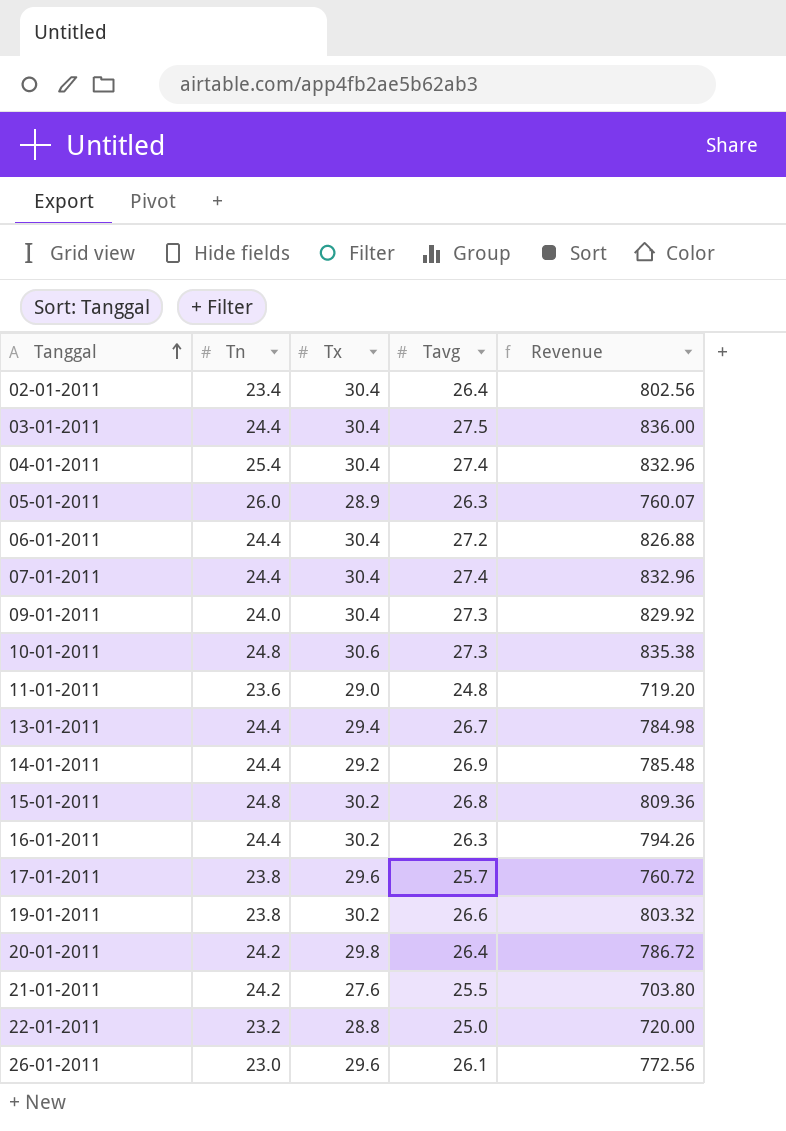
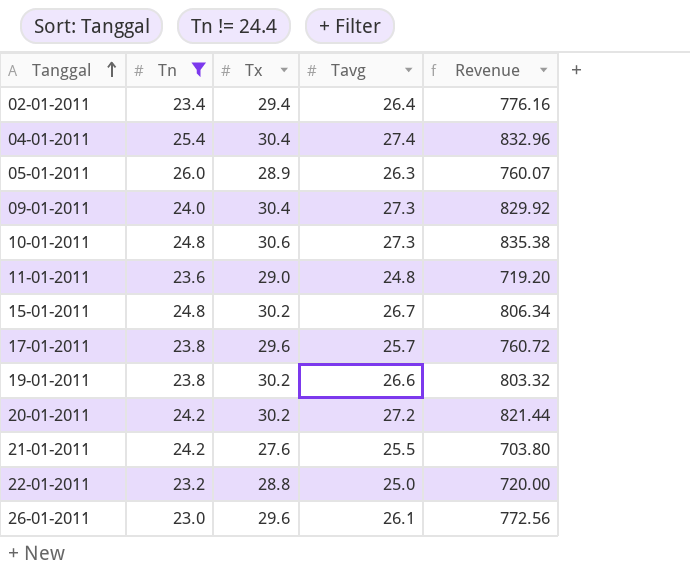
filter: none -> Tn != 24.4
02-01-2011 | Tx: 30.4 -> 29.4
02-01-2011 | Revenue: 802.56 -> 776.16
15-01-2011 | Tavg: 26.8 -> 26.7
15-01-2011 | Revenue: 809.36 -> 806.34
20-01-2011 | Tx: 29.8 -> 30.2
20-01-2011 | Tavg: 26.4 -> 27.2
20-01-2011 | Revenue: 786.72 -> 821.44

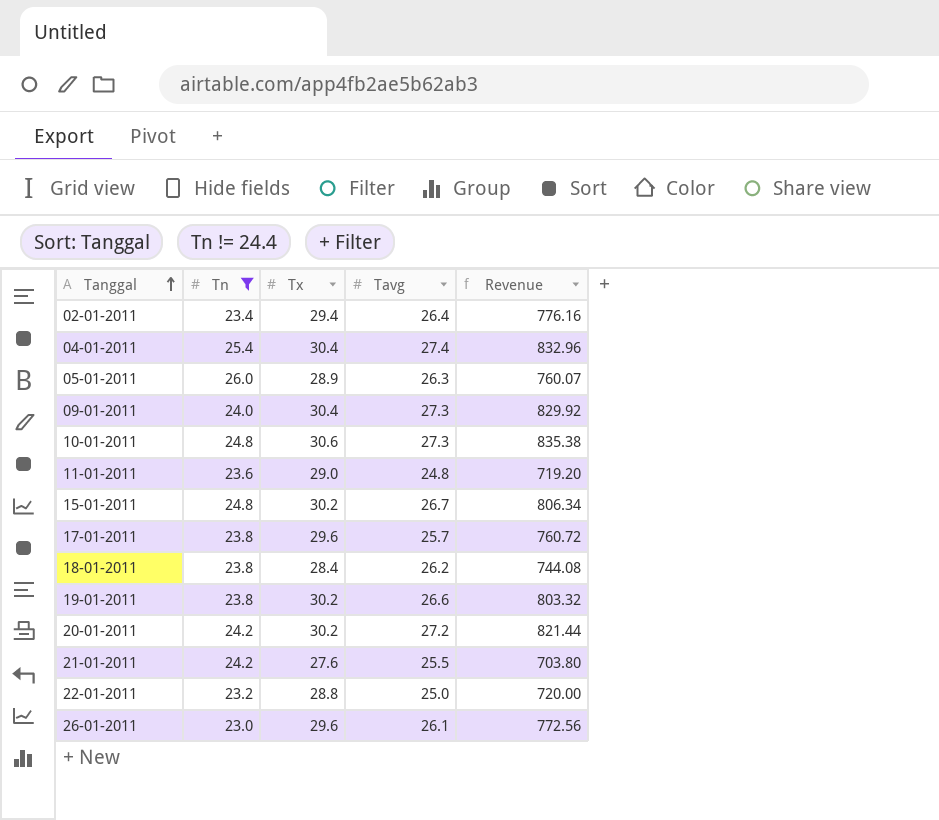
row 18-01-2011: none -> 23.8 | 28.4 | 26.2 | 744.08

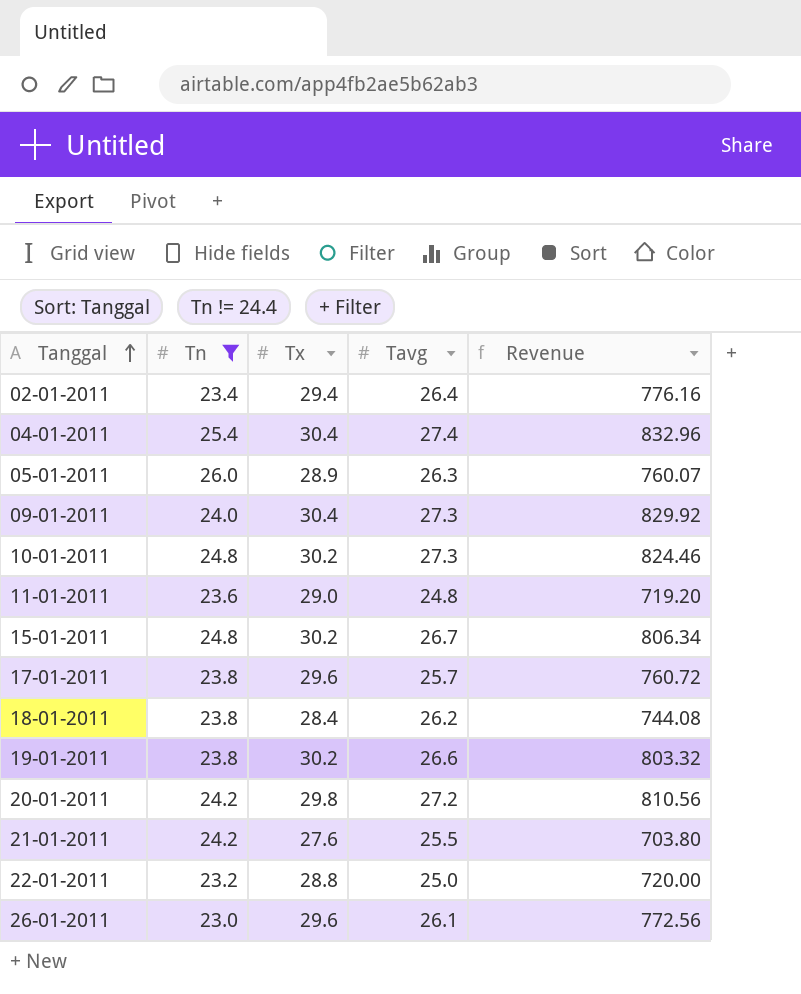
10-01-2011 | Tx: 30.6 -> 30.2
10-01-2011 | Revenue: 835.38 -> 824.46
20-01-2011 | Tx: 30.2 -> 29.8
20-01-2011 | Revenue: 821.44 -> 810.56

